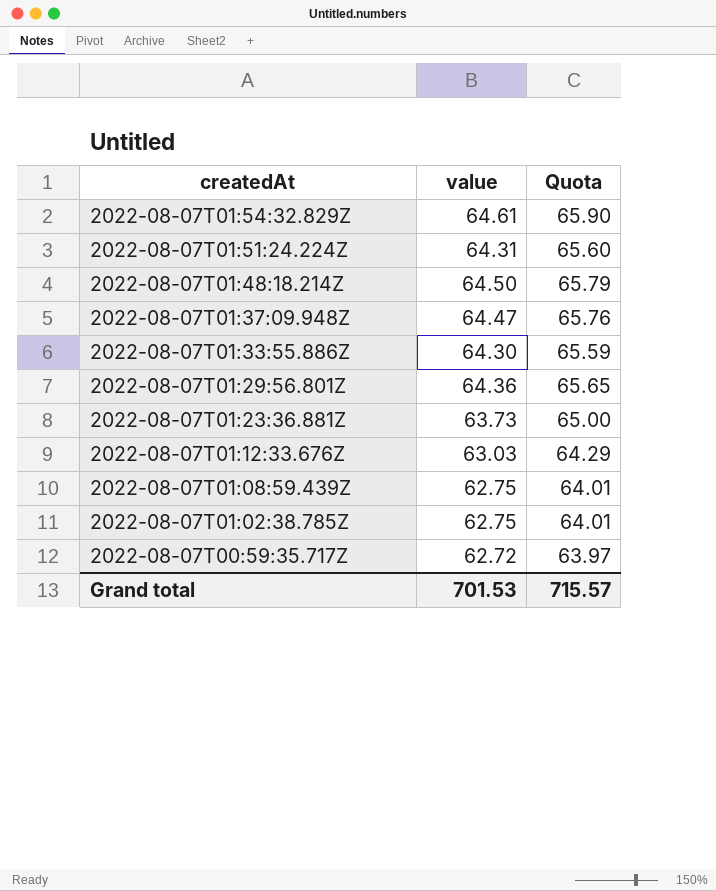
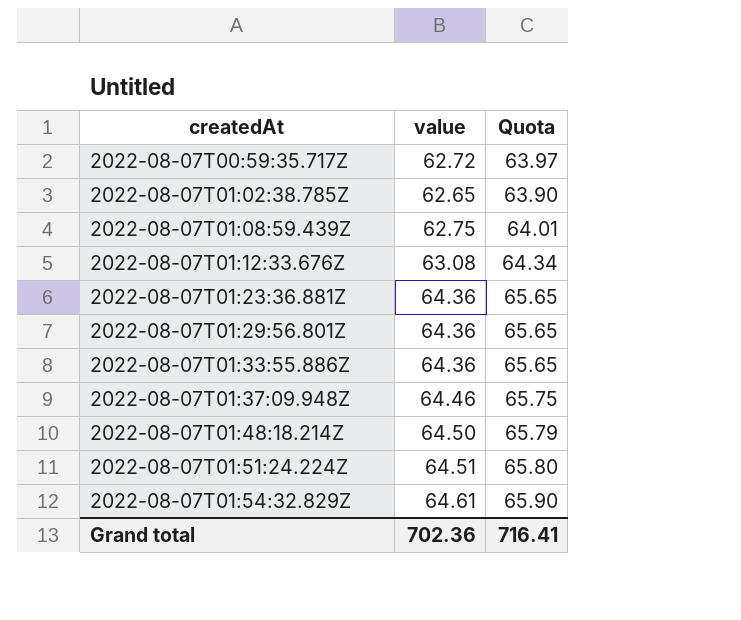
row order: createdAt descending -> createdAt ascending
2022-08-07T01:02:38.785Z | value: 62.75 -> 62.65
2022-08-07T01:02:38.785Z | Quota: 64.01 -> 63.90
2022-08-07T01:12:33.676Z | value: 63.03 -> 63.08
2022-08-07T01:12:33.676Z | Quota: 64.29 -> 64.34
2022-08-07T01:23:36.881Z | value: 63.73 -> 64.36
2022-08-07T01:23:36.881Z | Quota: 65.00 -> 65.65
2022-08-07T01:33:55.886Z | value: 64.30 -> 64.36
2022-08-07T01:33:55.886Z | Quota: 65.59 -> 65.65
2022-08-07T01:37:09.948Z | value: 64.47 -> 64.46
2022-08-07T01:37:09.948Z | Quota: 65.76 -> 65.75
2022-08-07T01:51:24.224Z | value: 64.31 -> 64.51
2022-08-07T01:51:24.224Z | Quota: 65.60 -> 65.80
Grand total | value: 701.53 -> 702.36
Grand total | Quota: 715.57 -> 716.41

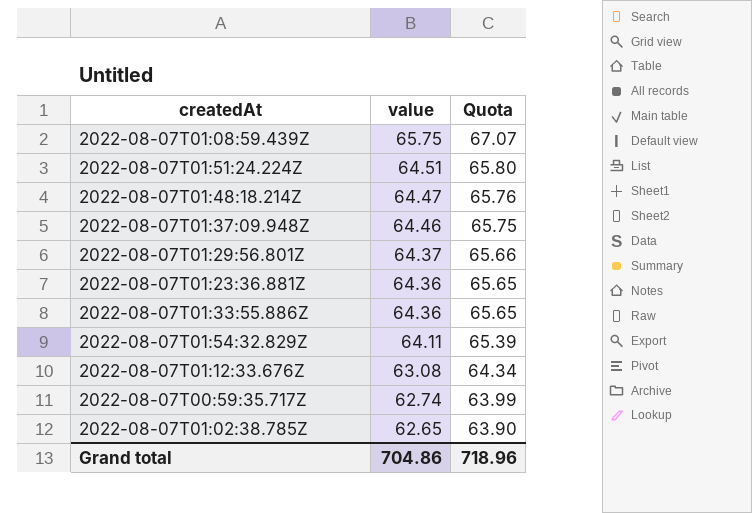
row order: createdAt ascending -> value descending
2022-08-07T01:08:59.439Z | value: 62.75 -> 65.75
2022-08-07T01:08:59.439Z | Quota: 64.01 -> 67.07
2022-08-07T01:48:18.214Z | value: 64.50 -> 64.47
2022-08-07T01:48:18.214Z | Quota: 65.79 -> 65.76
2022-08-07T01:29:56.801Z | value: 64.36 -> 64.37
2022-08-07T01:29:56.801Z | Quota: 65.65 -> 65.66
2022-08-07T01:54:32.829Z | value: 64.61 -> 64.11
2022-08-07T01:54:32.829Z | Quota: 65.90 -> 65.39
2022-08-07T00:59:35.717Z | value: 62.72 -> 62.74
2022-08-07T00:59:35.717Z | Quota: 63.97 -> 63.99
Grand total | value: 702.36 -> 704.86
Grand total | Quota: 716.41 -> 718.96

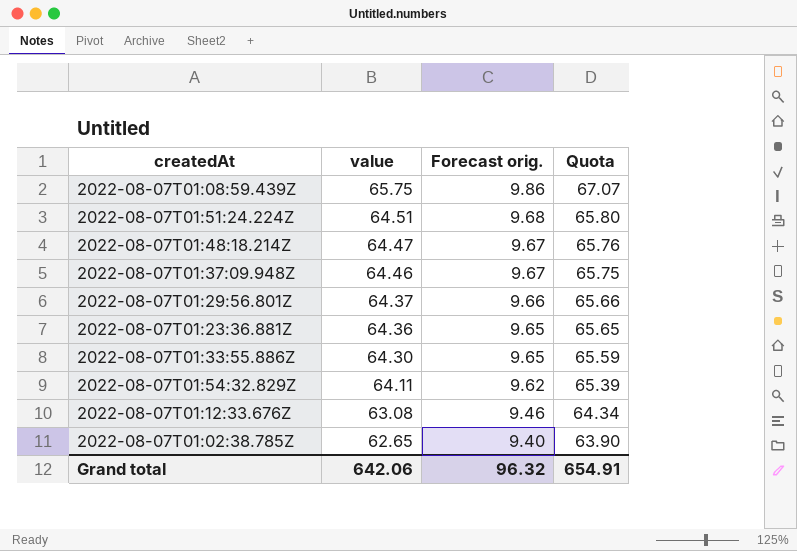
column Forecast orig. | formula: none -> [value] * 0.15
row 2022-08-07T00:59:35.717Z: 62.74 | 63.99 -> none
2022-08-07T01:33:55.886Z | value: 64.36 -> 64.30
2022-08-07T01:33:55.886Z | Quota: 65.65 -> 65.59
Grand total | value: 704.86 -> 642.06
Grand total | Quota: 718.96 -> 654.91

